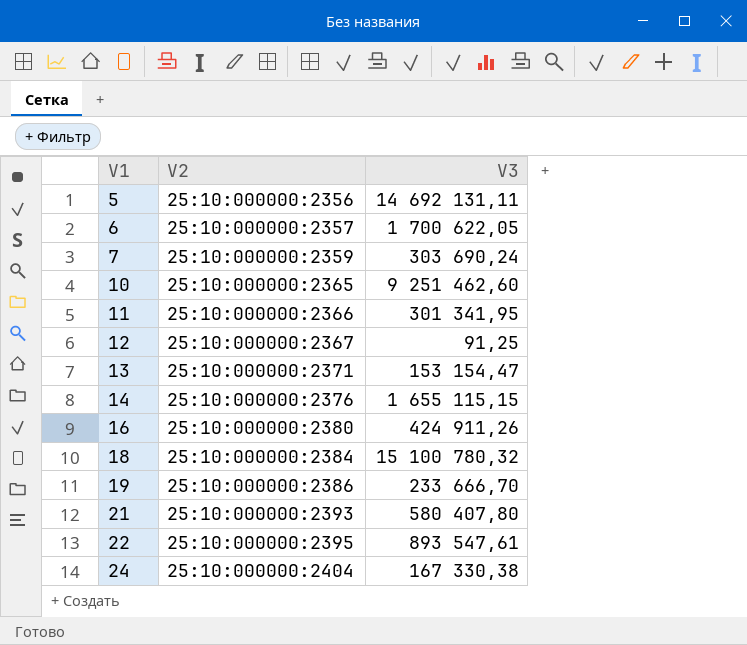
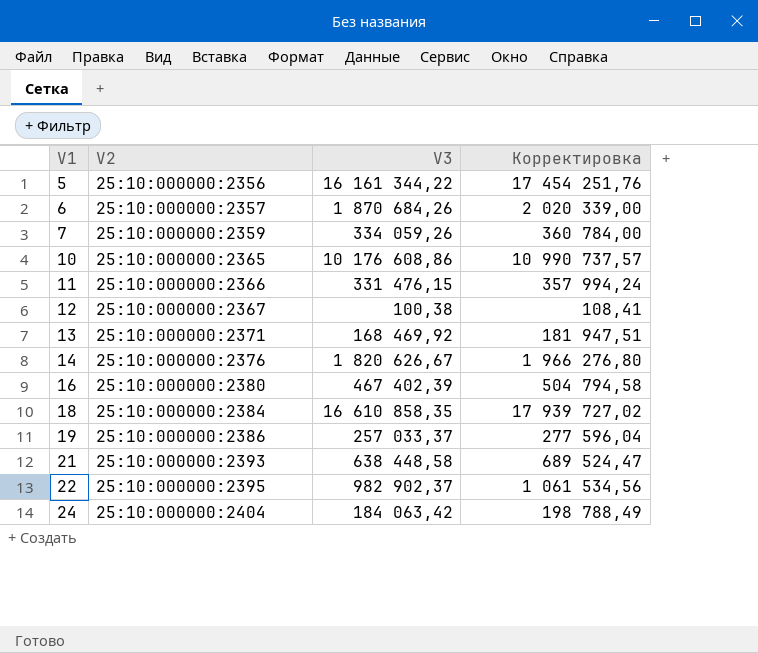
column Корректировка | formula: none -> [V3] * 1,08
5 | V3: 14 692 131,11 -> 16 161 344,22
6 | V3: 1 700 622,05 -> 1 870 684,26
7 | V3: 303 690,24 -> 334 059,26
10 | V3: 9 251 462,60 -> 10 176 608,86
11 | V3: 301 341,95 -> 331 476,15
12 | V3: 91,25 -> 100,38
13 | V3: 153 154,47 -> 168 469,92
14 | V3: 1 655 115,15 -> 1 820 626,67
16 | V3: 424 911,26 -> 467 402,39
18 | V3: 15 100 780,32 -> 16 610 858,35
19 | V3: 233 666,70 -> 257 033,37
21 | V3: 580 407,80 -> 638 448,58
22 | V3: 893 547,61 -> 982 902,37
24 | V3: 167 330,38 -> 184 063,42

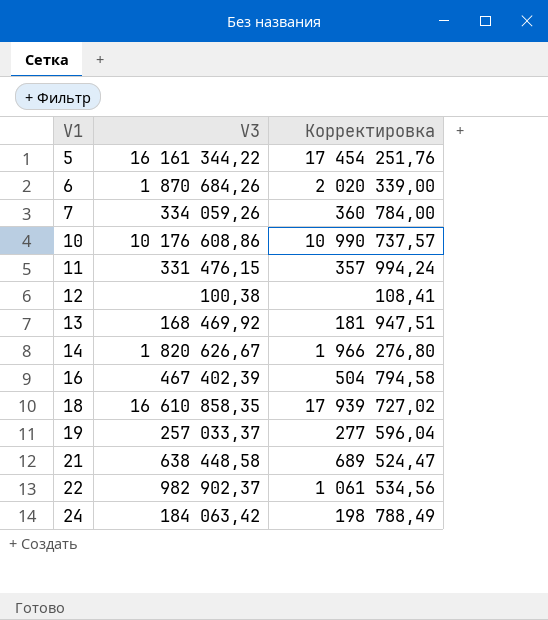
column V2 | position: 2 -> none

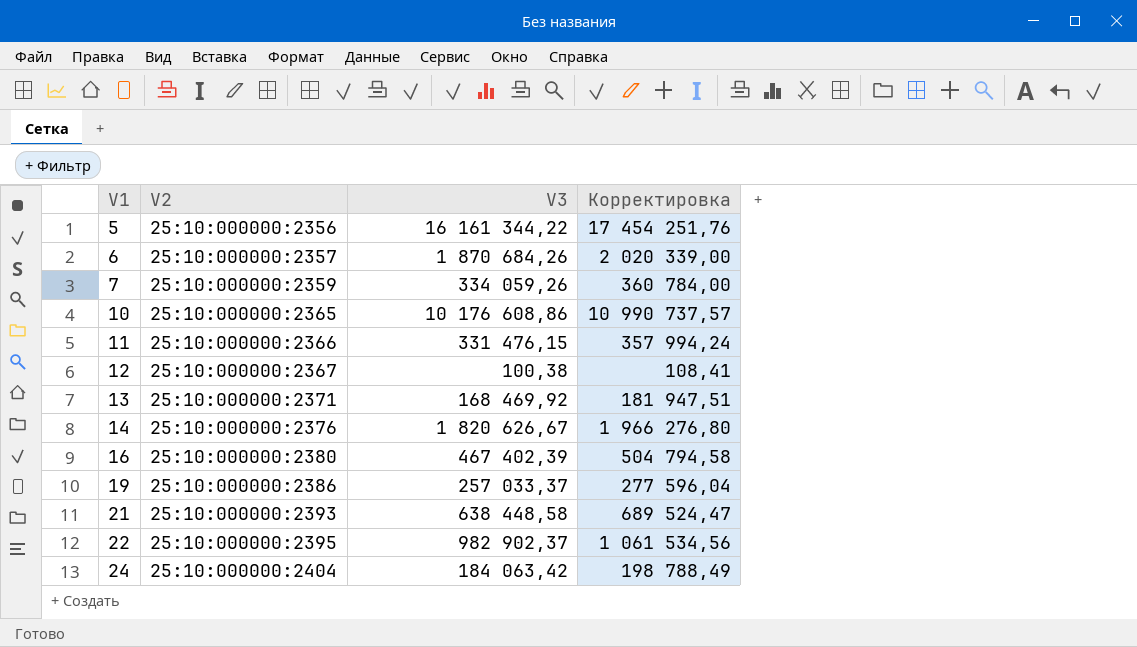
column V2 | position: none -> 2
row 18: 16 610 858,35 | 17 939 727,02 -> none

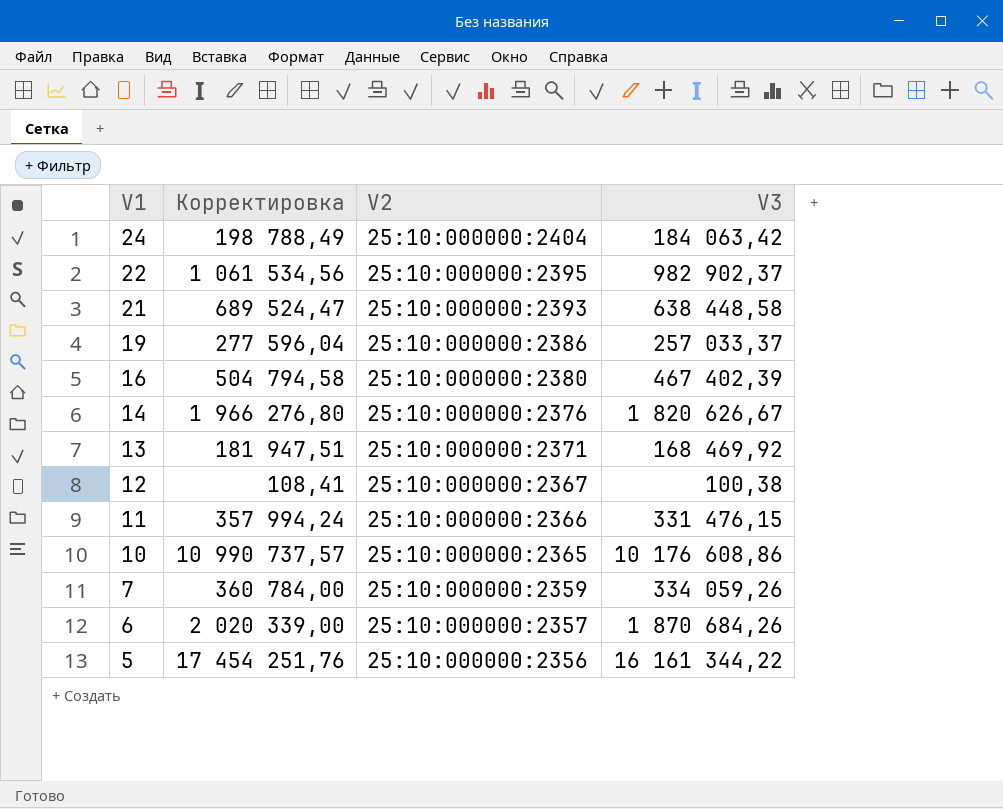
row order: V1 ascending -> V1 descending
column Корректировка | position: 4 -> 2

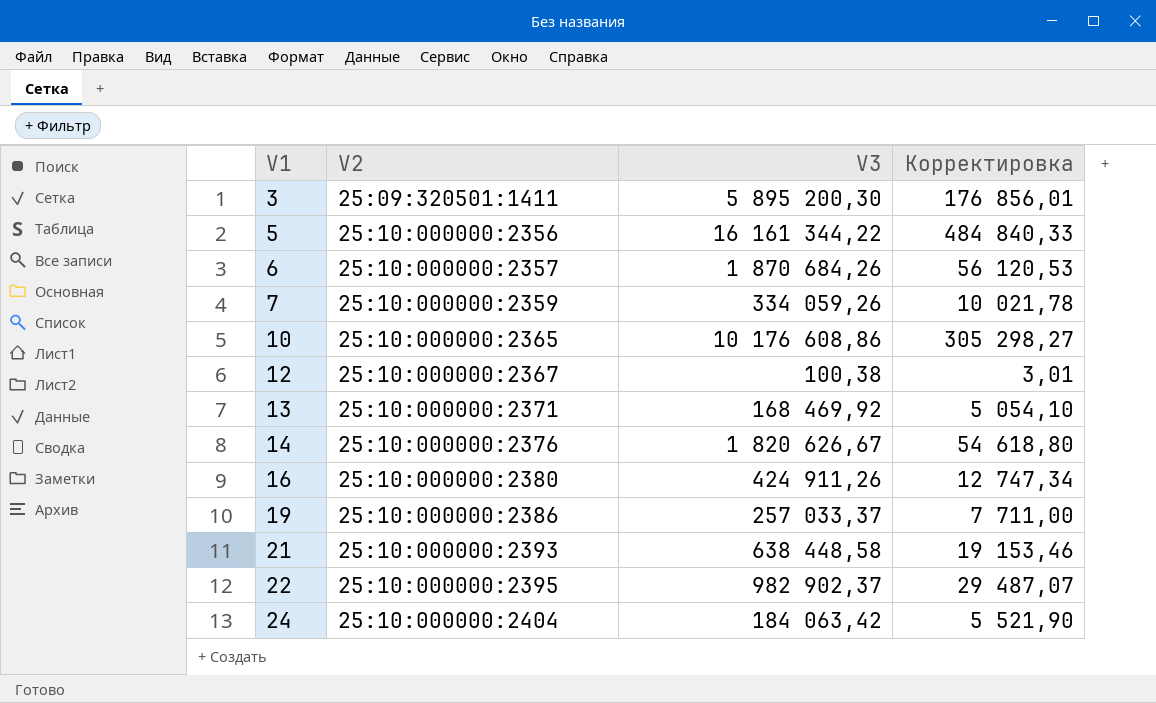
row order: V1 descending -> V1 ascending
column Корректировка | formula: [V3] * 1,08 -> [V3] * 0,03
column Корректировка | position: 2 -> 4
row 11: 357 994,24 | 25:10:000000:2366 | 331 476,15 -> none
row 3: none -> 25:09:320501:1411 | 5 895 200,30 | 176 856,01
16 | V3: 467 402,39 -> 424 911,26

